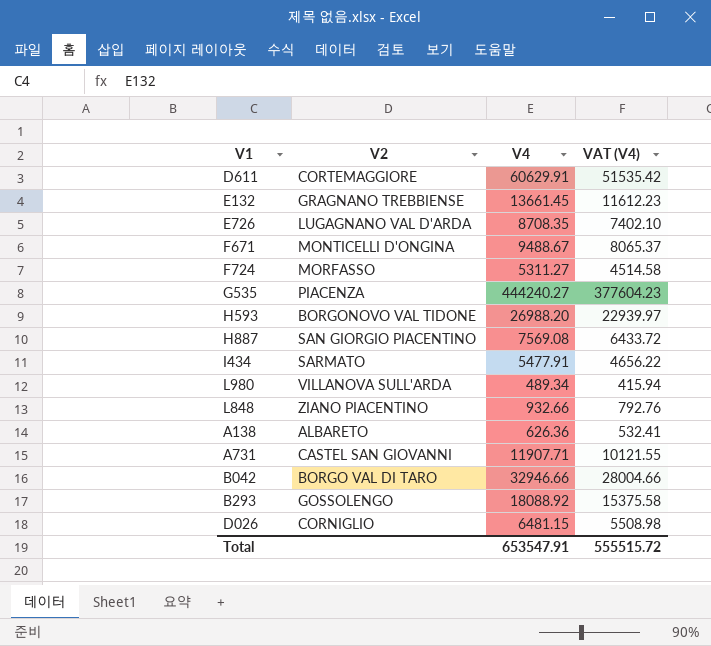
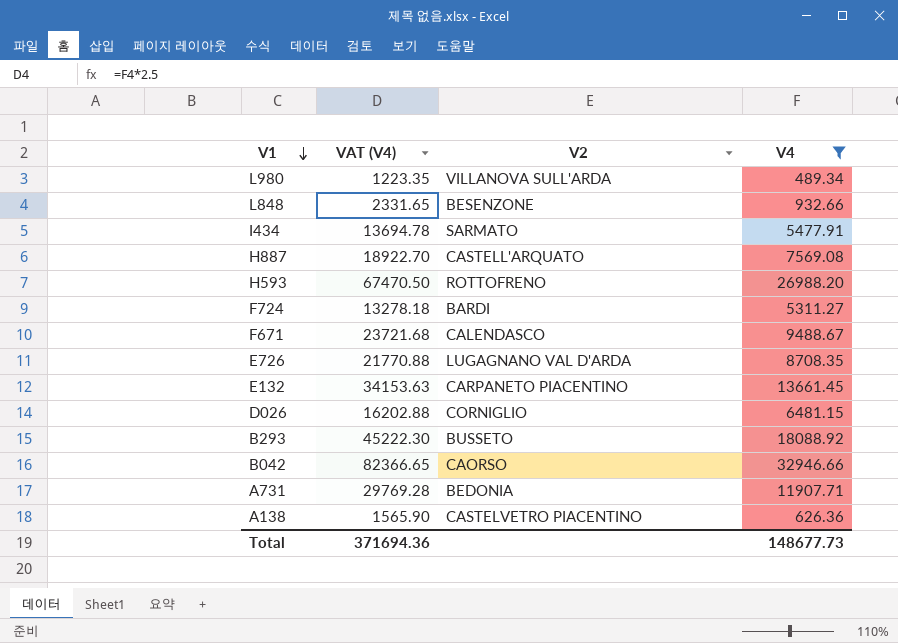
filter: none -> V4 <= 32946.66
row order: none -> V1 descending
column VAT (V4) | formula: [V4] * 0.85 -> [V4] * 2.5
column VAT (V4) | position: 4 -> 2
L848 | V2: ZIANO PIACENTINO -> BESENZONE
H887 | V2: SAN GIORGIO PIACENTINO -> CASTELL'ARQUATO
H593 | V2: BORGONOVO VAL TIDONE -> ROTTOFRENO
F724 | V2: MORFASSO -> BARDI
F671 | V2: MONTICELLI D'ONGINA -> CALENDASCO
E132 | V2: GRAGNANO TREBBIENSE -> CARPANETO PIACENTINO
B293 | V2: GOSSOLENGO -> BUSSETO
B042 | V2: BORGO VAL DI TARO -> CAORSO
A731 | V2: CASTEL SAN GIOVANNI -> BEDONIA
A138 | V2: ALBARETO -> CASTELVETRO PIACENTINO
Total | VAT (V4): 555515.72 -> 371694.36
Total | V4: 653547.91 -> 148677.73

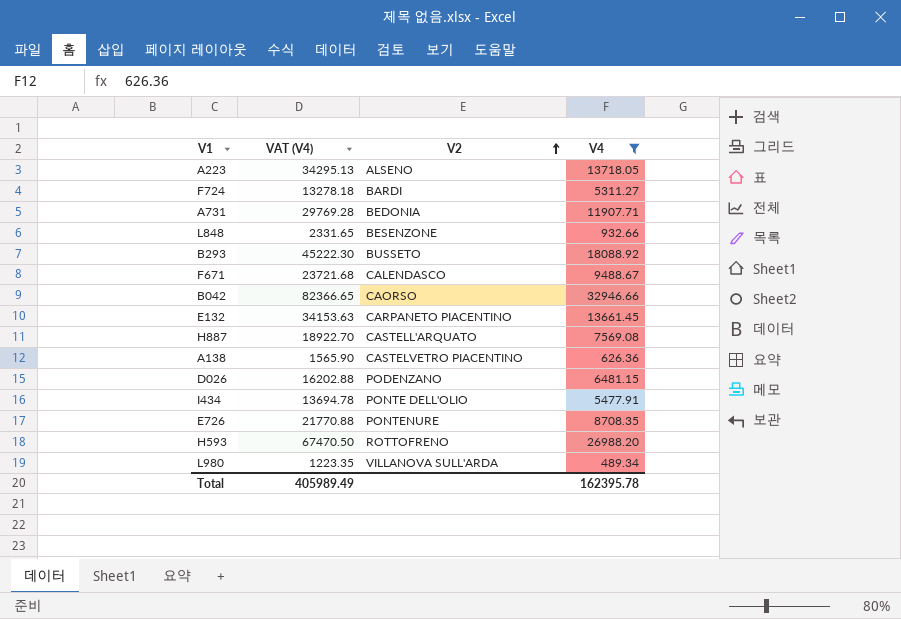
row order: V1 descending -> V2 ascending
row A223: none -> 34295.13 | ALSENO | 13718.05
D026 | V2: CORNIGLIO -> PODENZANO
I434 | V2: SARMATO -> PONTE DELL'OLIO
E726 | V2: LUGAGNANO VAL D'ARDA -> PONTENURE
Total | VAT (V4): 371694.36 -> 405989.49
Total | V4: 148677.73 -> 162395.78

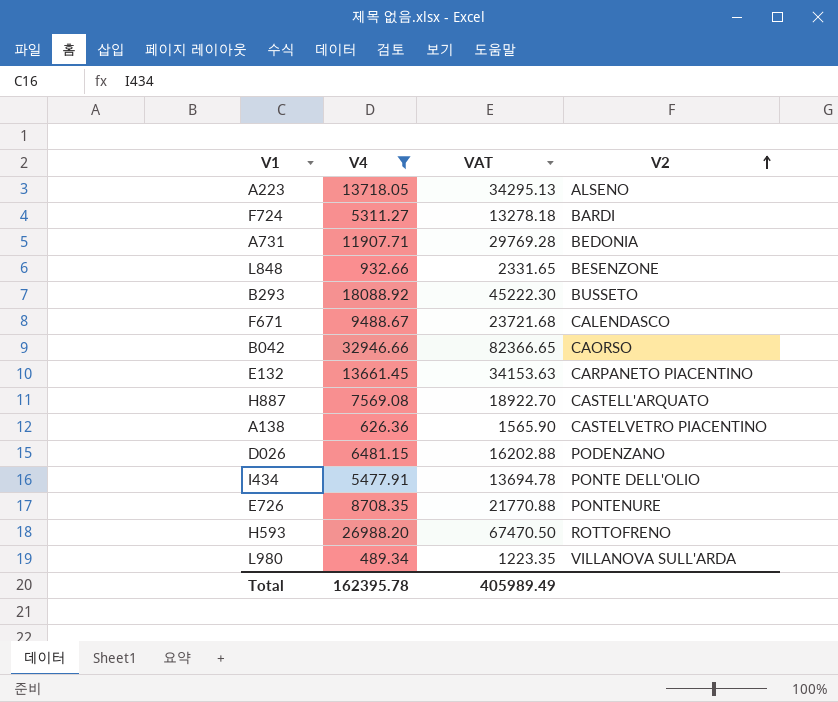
column V4 | position: 4 -> 2
column name: VAT (V4) -> VAT

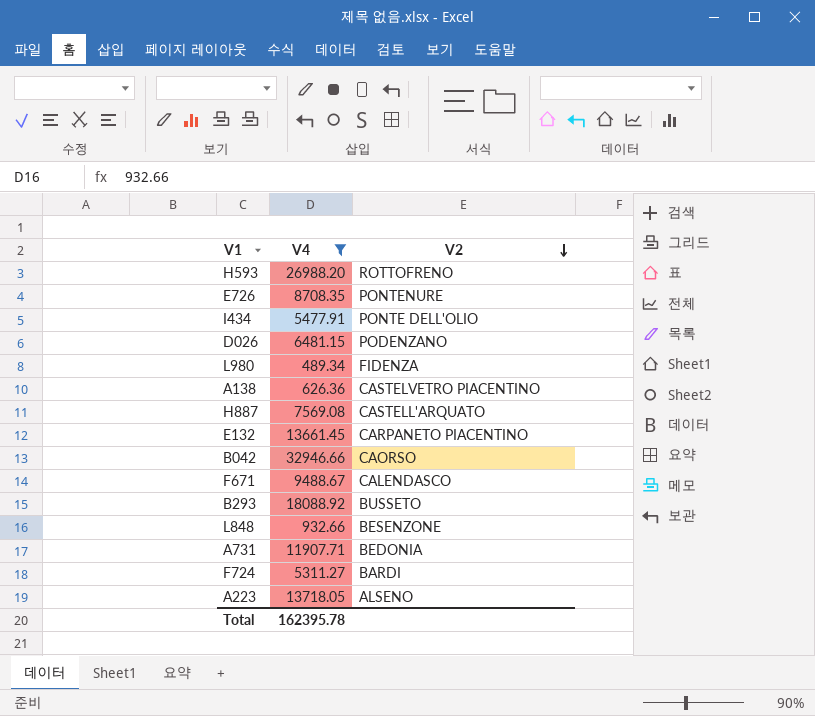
row order: V2 ascending -> V2 descending
column VAT | formula: [V4] * 2.5 -> none
L980 | V2: VILLANOVA SULL'ARDA -> FIDENZA

